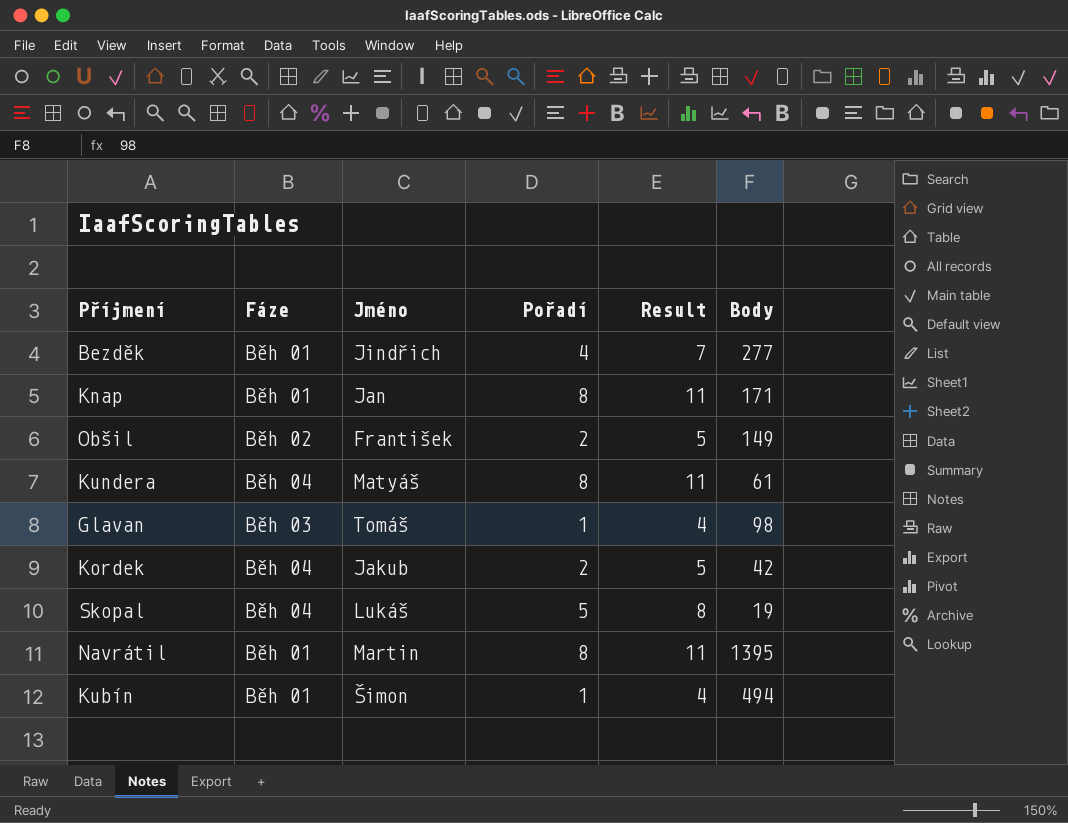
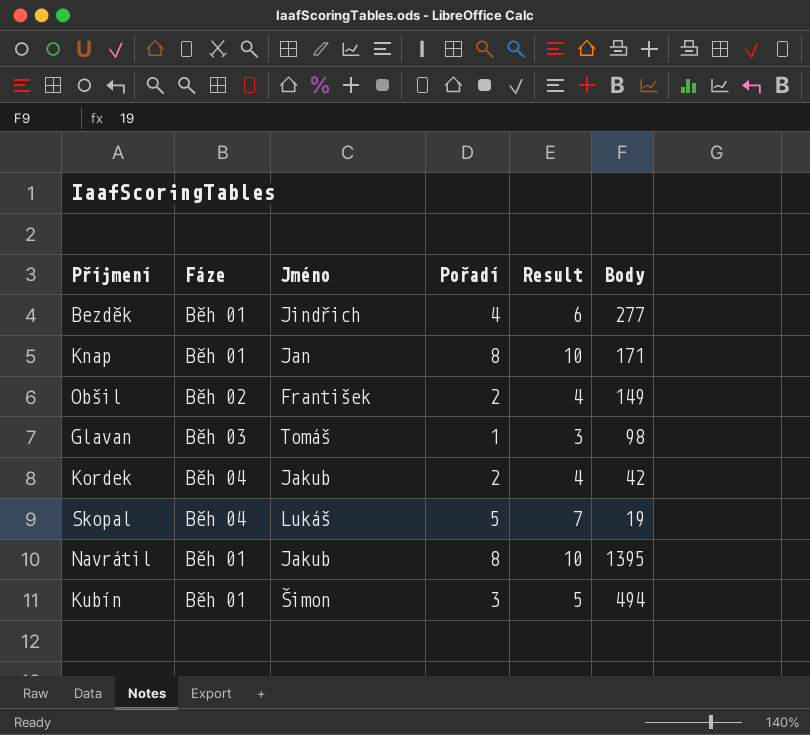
column Result | formula: [Pořadí] + 3 -> [Pořadí] + 2
row Kundera: Běh 04 | Matyáš | 8 | 11 | 61 -> none
Navrátil | Jméno: Martin -> Jakub
Kubín | Pořadí: 1 -> 3

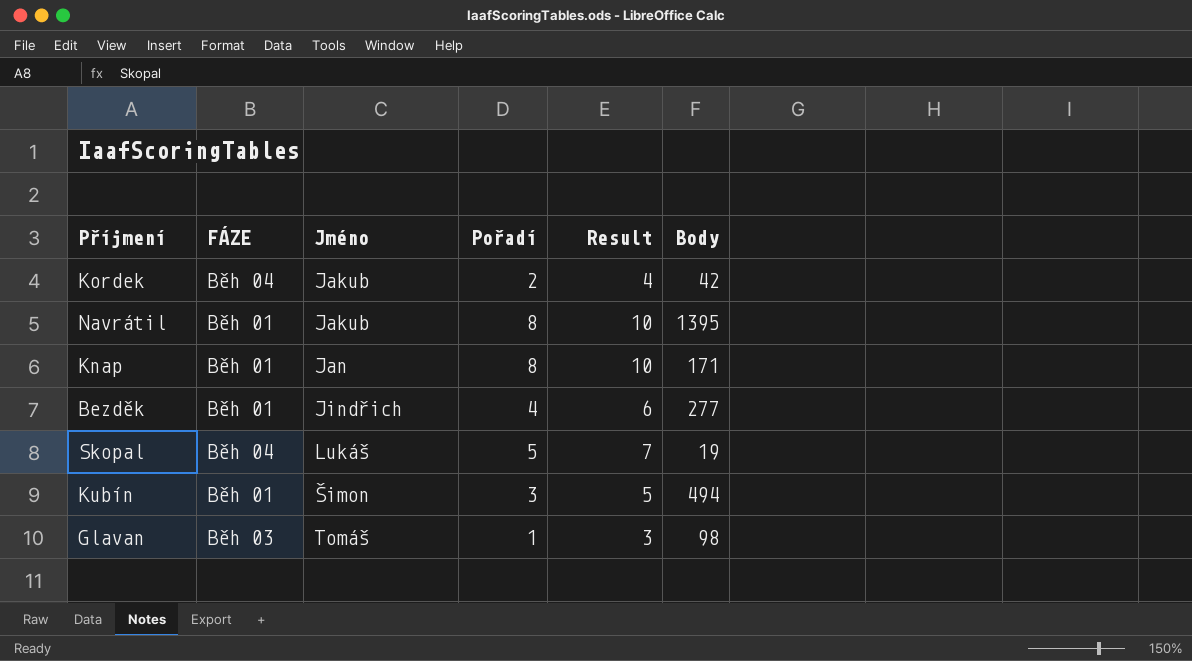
row order: none -> Jméno ascending
column name: Fáze -> FÁZE
row Obšil: Běh 02 | František | 2 | 4 | 149 -> none

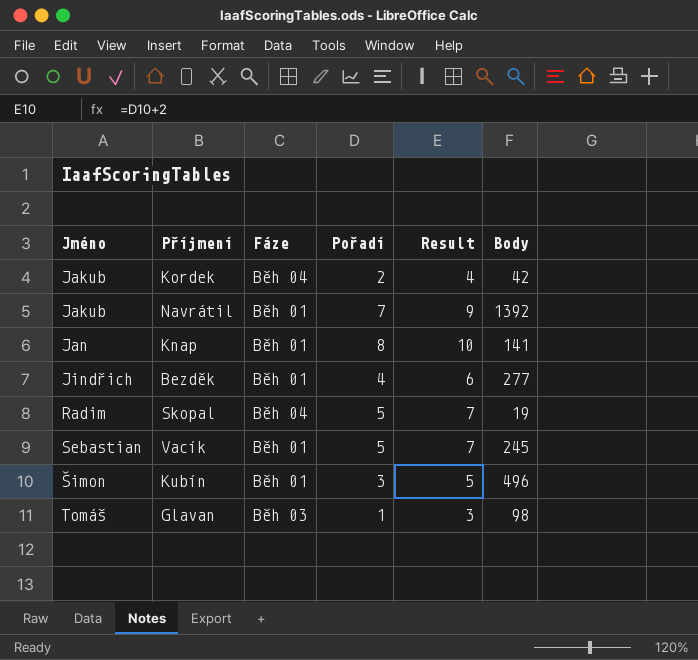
column Jméno | position: 3 -> 1
column name: FÁZE -> Fáze
Navrátil | Pořadí: 8 -> 7
Navrátil | Result: 10 -> 9
Navrátil | Body: 1395 -> 1392
Knap | Body: 171 -> 141
Skopal | Jméno: Lukáš -> Radim
row Vacík: none -> Sebastian | Běh 01 | 5 | 7 | 245
Kubín | Body: 494 -> 496

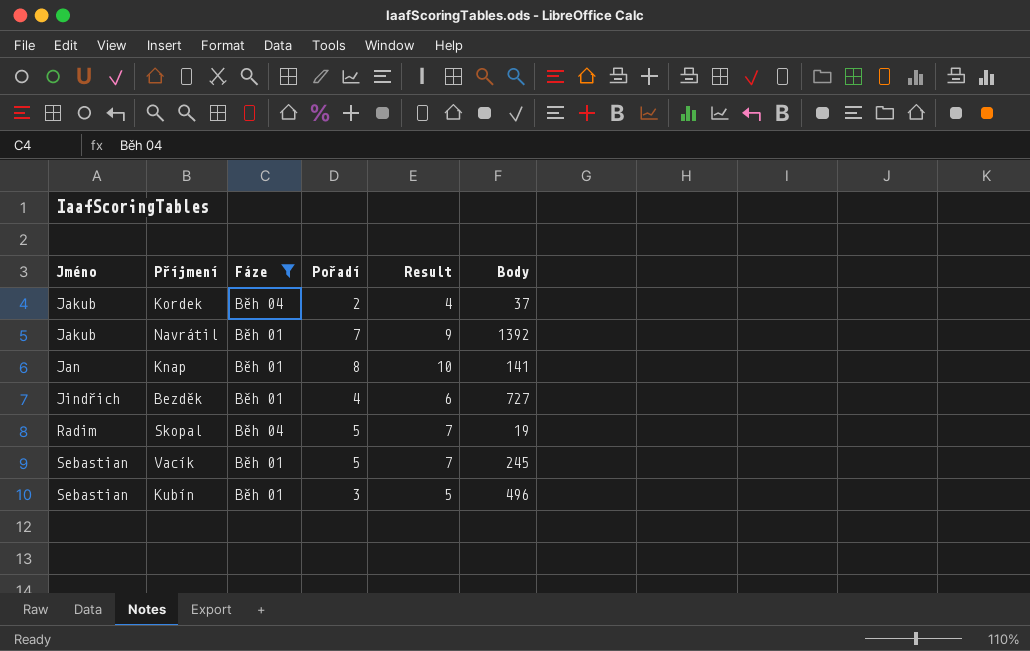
filter: none -> Fáze != Běh 03
Kordek | Body: 42 -> 37
Bezděk | Body: 277 -> 727
Kubín | Jméno: Šimon -> Sebastian

